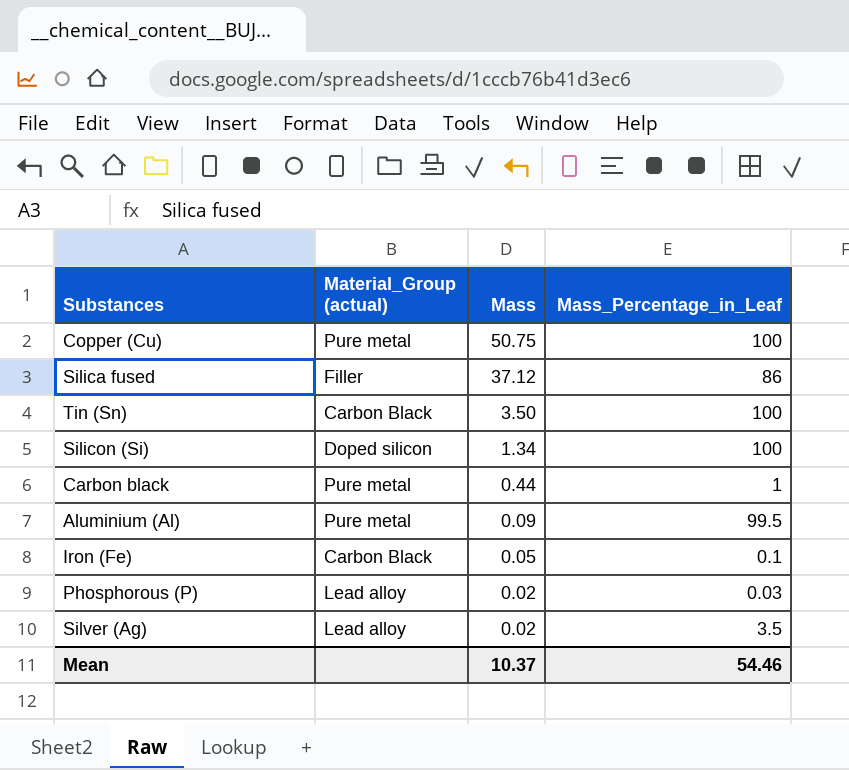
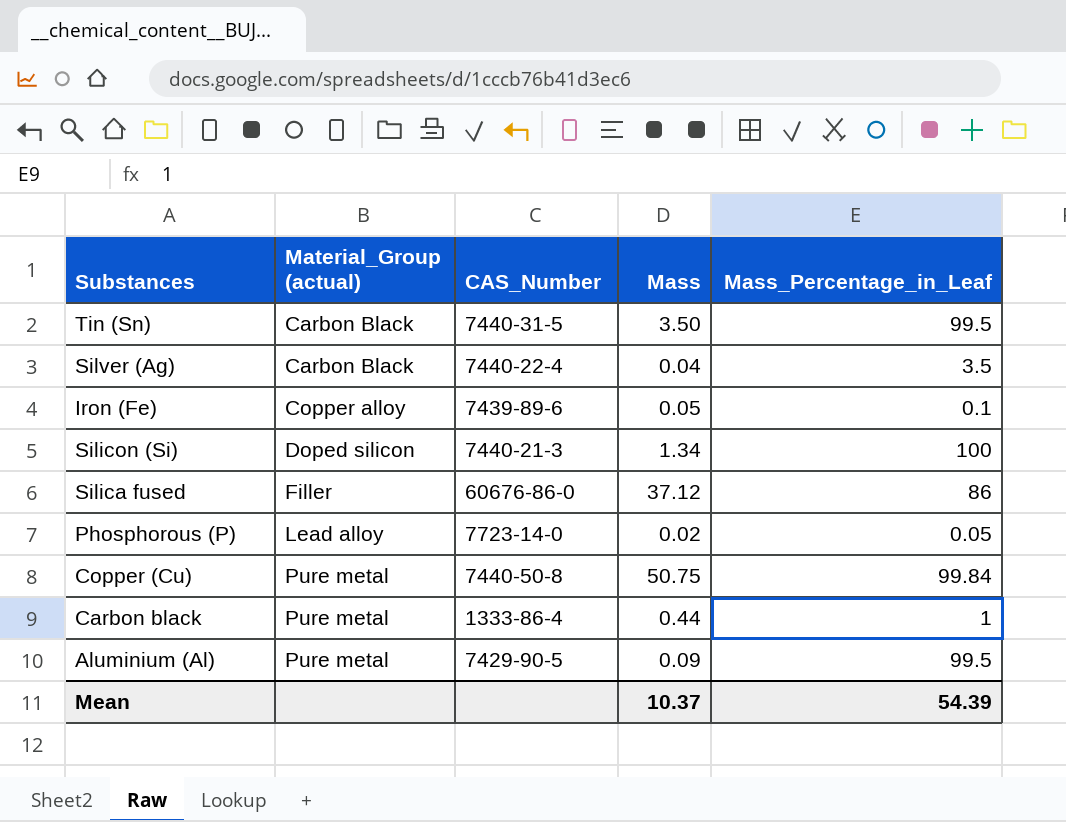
row order: Mass descending -> Material_Group (actual) ascending
column CAS_Number | position: none -> 3
Tin (Sn) | Mass_Percentage_in_Leaf: 100 -> 99.5
Silver (Ag) | Material_Group (actual): Lead alloy -> Carbon Black
Silver (Ag) | Mass: 0.02 -> 0.04
Iron (Fe) | Material_Group (actual): Carbon Black -> Copper alloy
Phosphorous (P) | Mass_Percentage_in_Leaf: 0.03 -> 0.05
Copper (Cu) | Mass_Percentage_in_Leaf: 100 -> 99.84
Mean | Mass_Percentage_in_Leaf: 54.46 -> 54.39

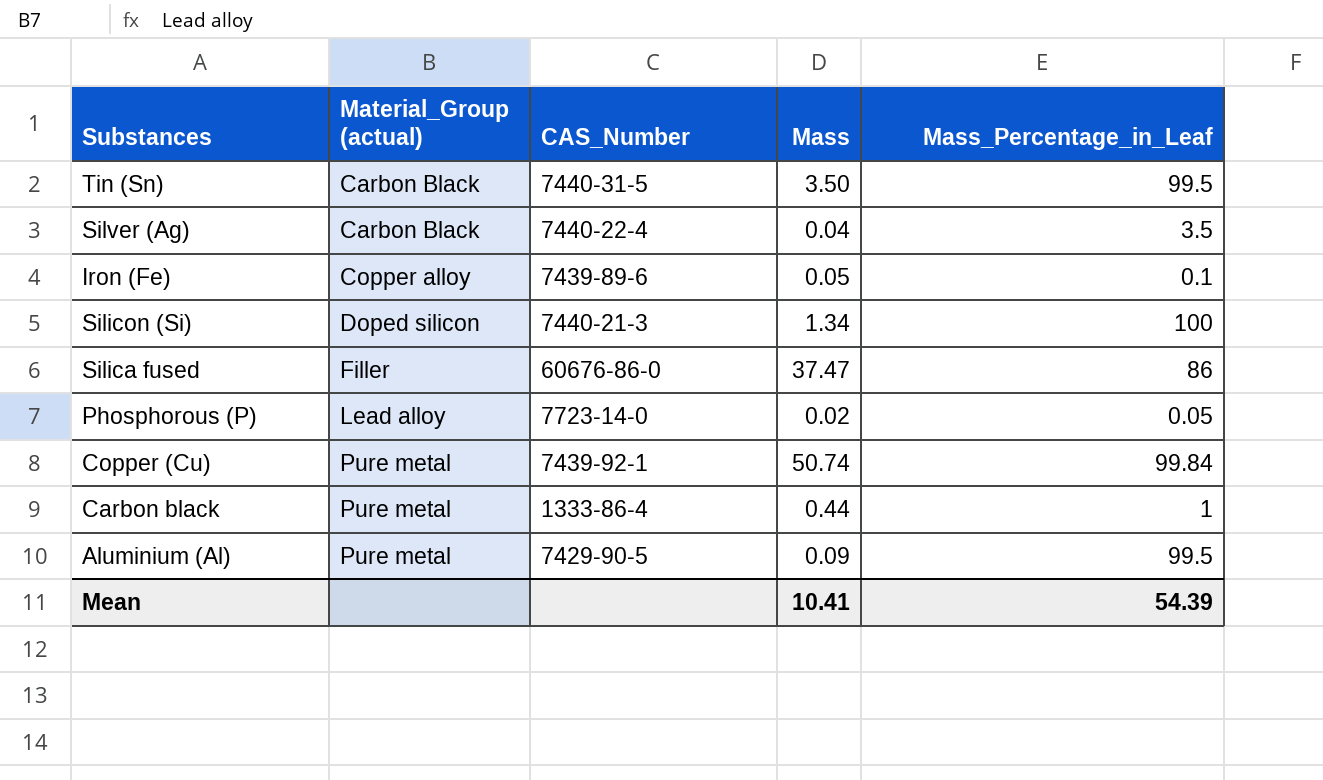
Silica fused | Mass: 37.12 -> 37.47
Copper (Cu) | CAS_Number: 7440-50-8 -> 7439-92-1
Copper (Cu) | Mass: 50.75 -> 50.74
Mean | Mass: 10.37 -> 10.41

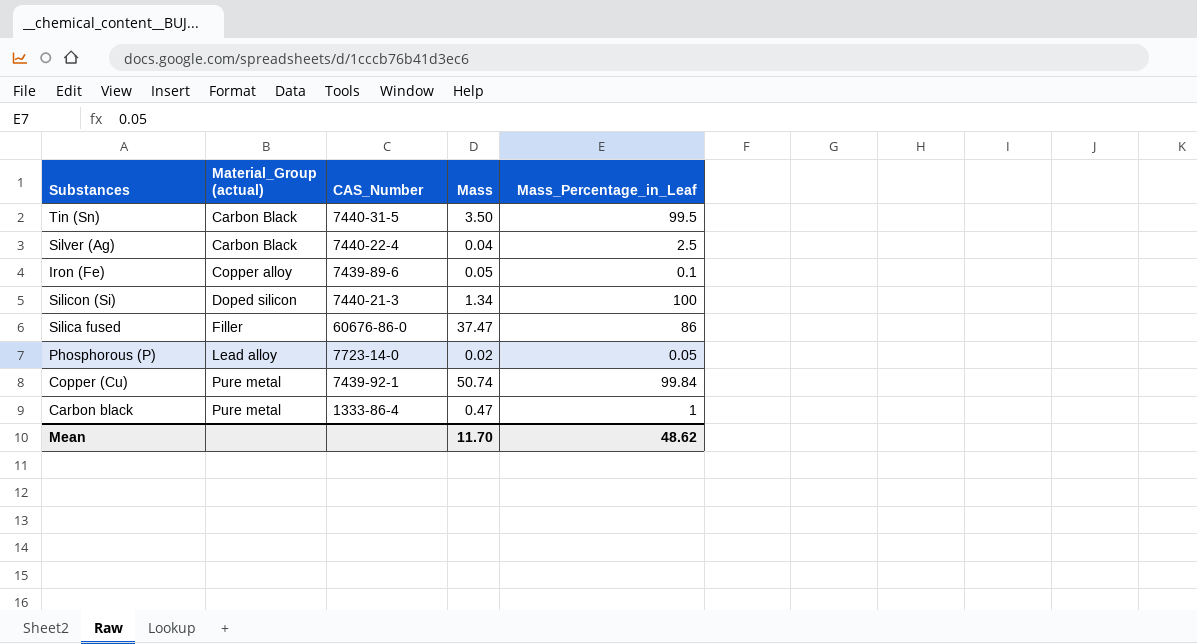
row Aluminium (Al): Pure metal | 7429-90-5 | 0.09 | 99.5 -> none
Silver (Ag) | Mass_Percentage_in_Leaf: 3.5 -> 2.5
Carbon black | Mass: 0.44 -> 0.47
Mean | Mass: 10.41 -> 11.70
Mean | Mass_Percentage_in_Leaf: 54.39 -> 48.62

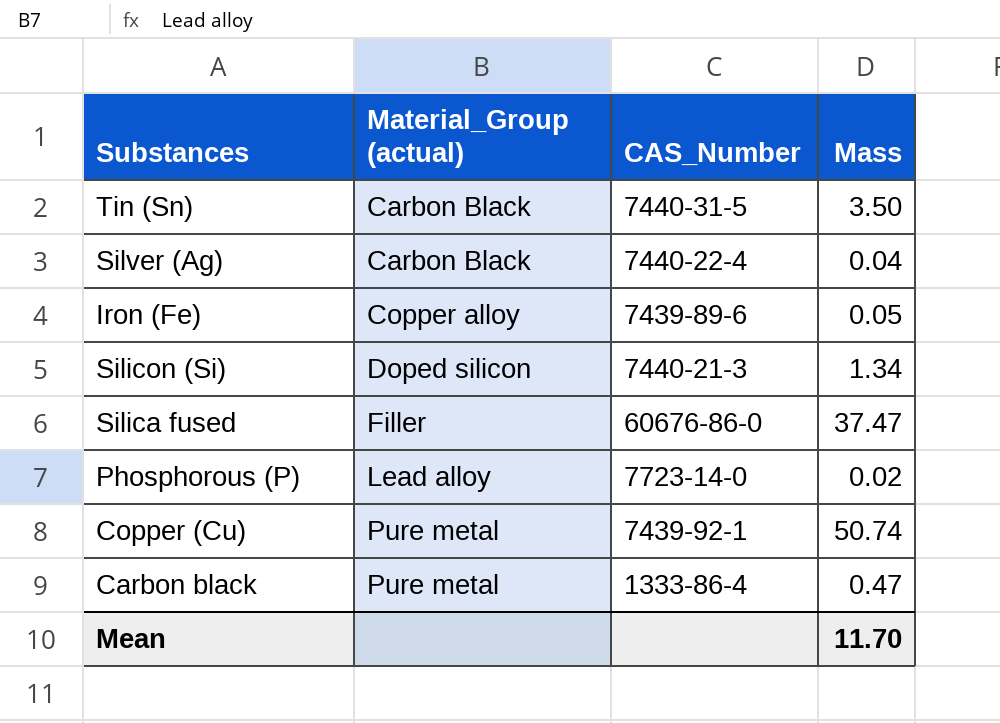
column Mass_Percentage_in_Leaf | position: 5 -> none

